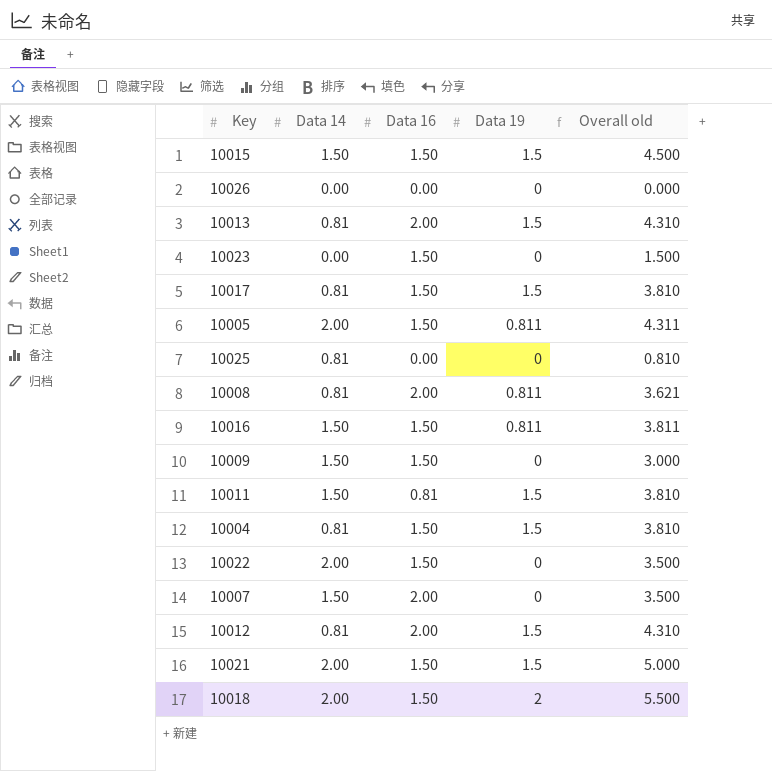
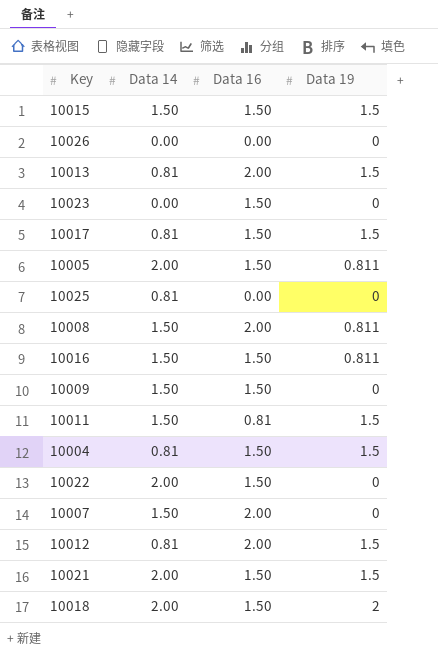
column Overall old | formula: [Data 14] + [Data 16] + [Data 19] -> none
10008 | Data 14: 0.81 -> 1.50

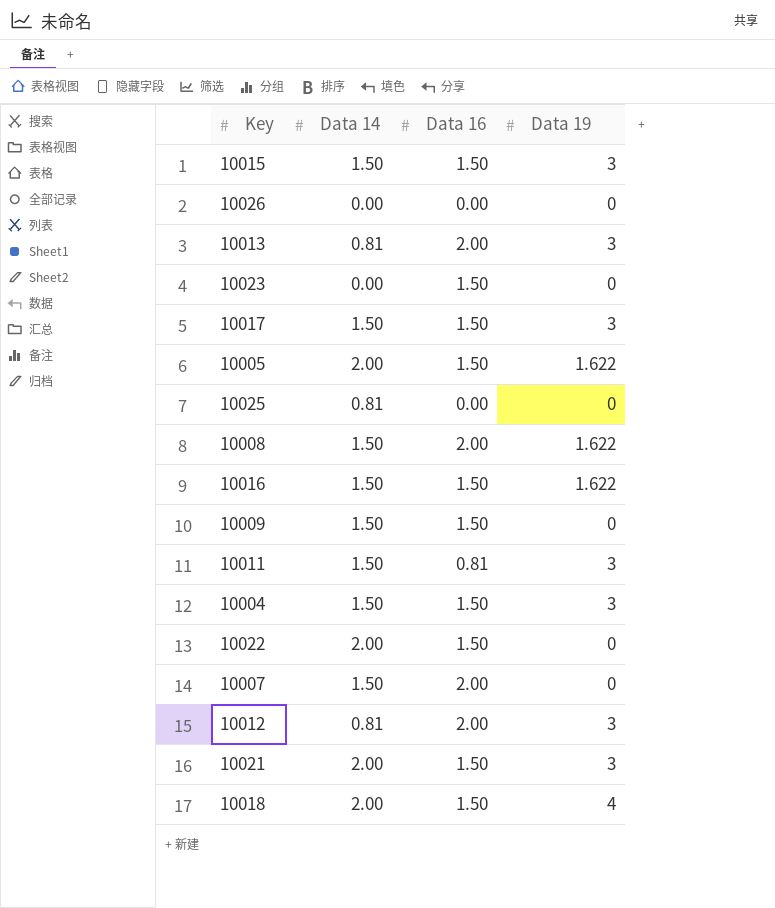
10015 | Data 19: 1.5 -> 3
10013 | Data 19: 1.5 -> 3
10017 | Data 14: 0.81 -> 1.50
10017 | Data 19: 1.5 -> 3
10005 | Data 19: 0.811 -> 1.622
10008 | Data 19: 0.811 -> 1.622
10016 | Data 19: 0.811 -> 1.622
10011 | Data 19: 1.5 -> 3
10004 | Data 14: 0.81 -> 1.50
10004 | Data 19: 1.5 -> 3
10012 | Data 19: 1.5 -> 3
10021 | Data 19: 1.5 -> 3
10018 | Data 19: 2 -> 4

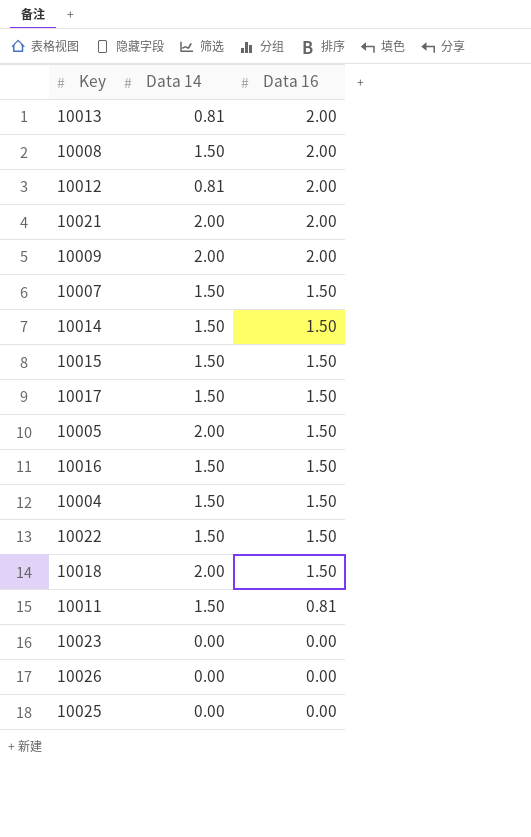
row order: none -> Data 16 descending
column Data 19 | position: 4 -> none
10021 | Data 16: 1.50 -> 2.00
10009 | Data 14: 1.50 -> 2.00
10009 | Data 16: 1.50 -> 2.00
10007 | Data 16: 2.00 -> 1.50
row 10014: none -> 1.50 | 1.50
10022 | Data 14: 2.00 -> 1.50
10023 | Data 16: 1.50 -> 0.00
10025 | Data 14: 0.81 -> 0.00

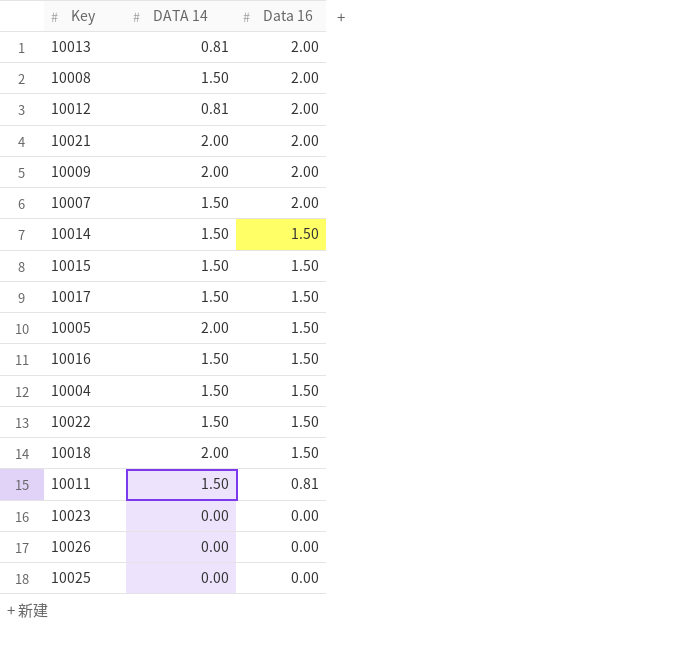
column name: Data 14 -> DATA 14
10007 | Data 16: 1.50 -> 2.00

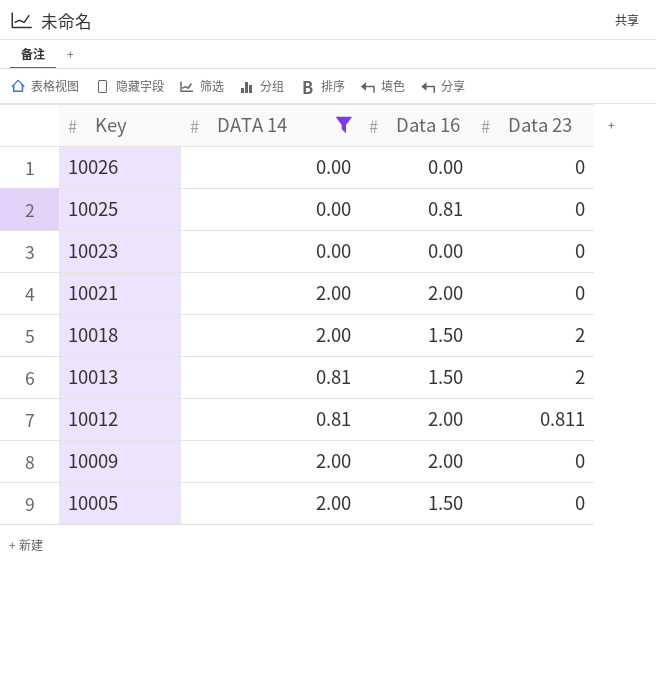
filter: none -> DATA 14 != 1.50
row order: Data 16 descending -> Key descending
column Data 23 | position: none -> 4
10025 | Data 16: 0.00 -> 0.81
10013 | Data 16: 2.00 -> 1.50

